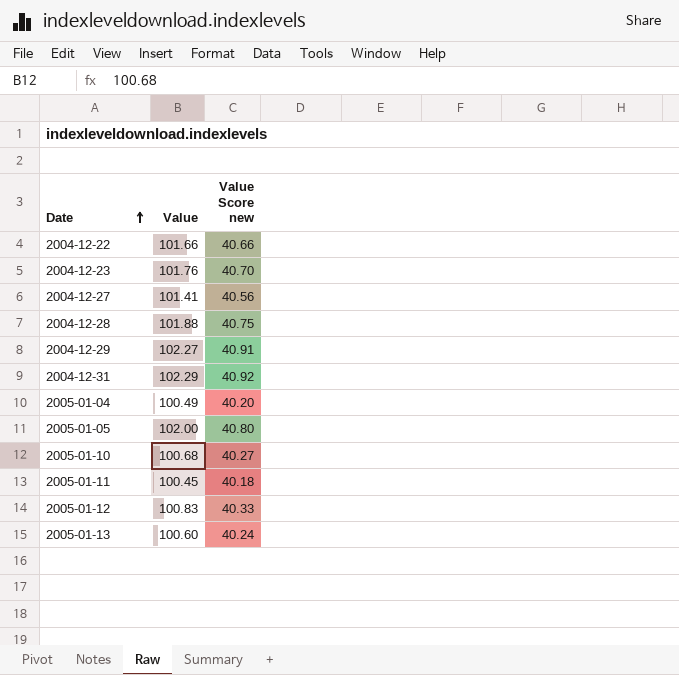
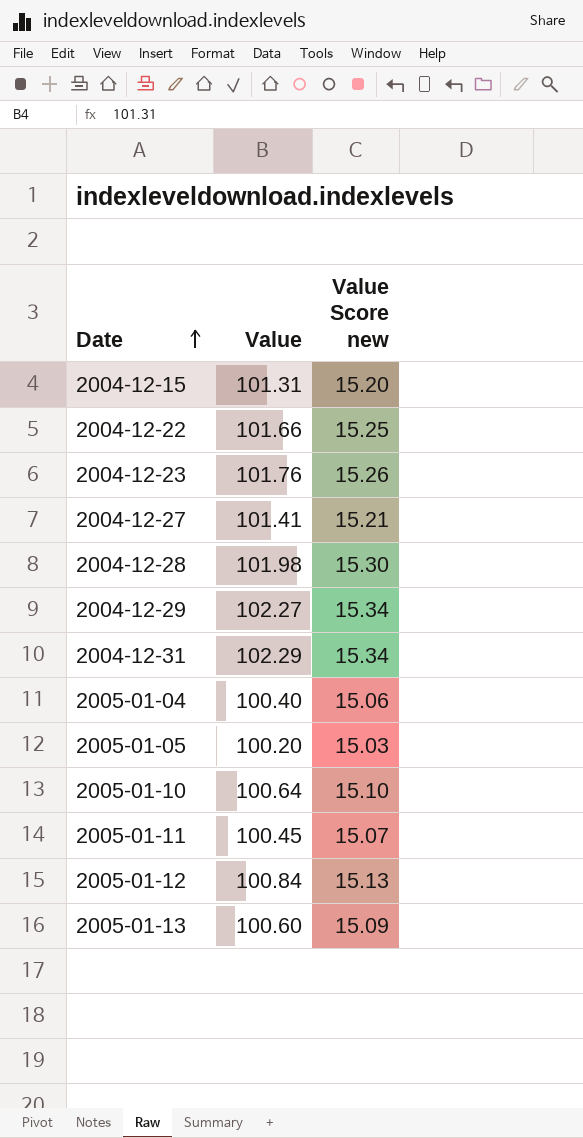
column Value Score new | formula: [Value] * 0.4 -> [Value] * 0.15
row 2004-12-15: none -> 101.31 | 15.20
2004-12-28 | Value: 101.88 -> 101.98
2005-01-04 | Value: 100.49 -> 100.40
2005-01-05 | Value: 102.00 -> 100.20
2005-01-10 | Value: 100.68 -> 100.64
2005-01-12 | Value: 100.83 -> 100.84

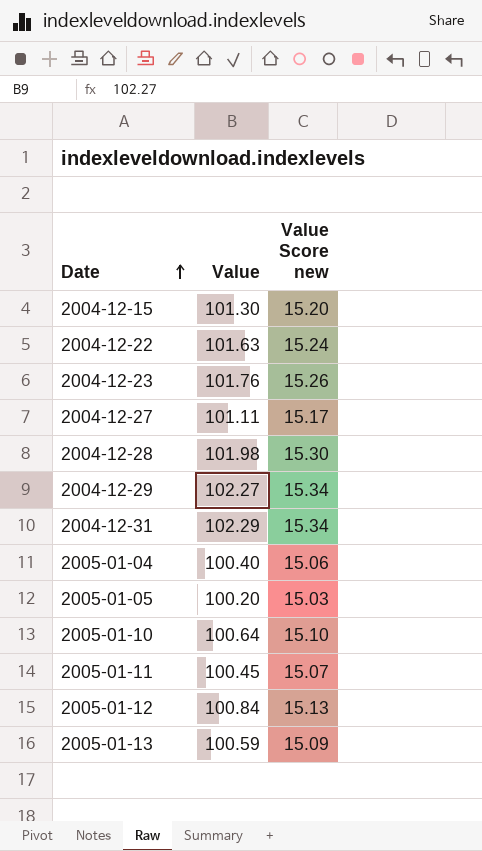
2004-12-15 | Value: 101.31 -> 101.30
2004-12-22 | Value: 101.66 -> 101.63
2004-12-22 | Value Score new: 15.25 -> 15.24
2004-12-27 | Value: 101.41 -> 101.11
2004-12-27 | Value Score new: 15.21 -> 15.17
2005-01-13 | Value: 100.60 -> 100.59

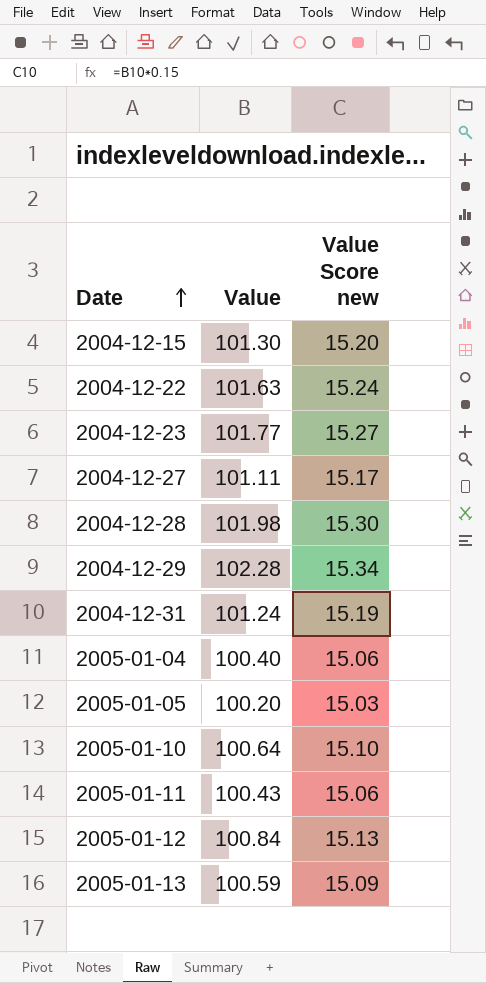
2004-12-23 | Value: 101.76 -> 101.77
2004-12-23 | Value Score new: 15.26 -> 15.27
2004-12-29 | Value: 102.27 -> 102.28
2004-12-31 | Value: 102.29 -> 101.24
2004-12-31 | Value Score new: 15.34 -> 15.19
2005-01-11 | Value: 100.45 -> 100.43
2005-01-11 | Value Score new: 15.07 -> 15.06

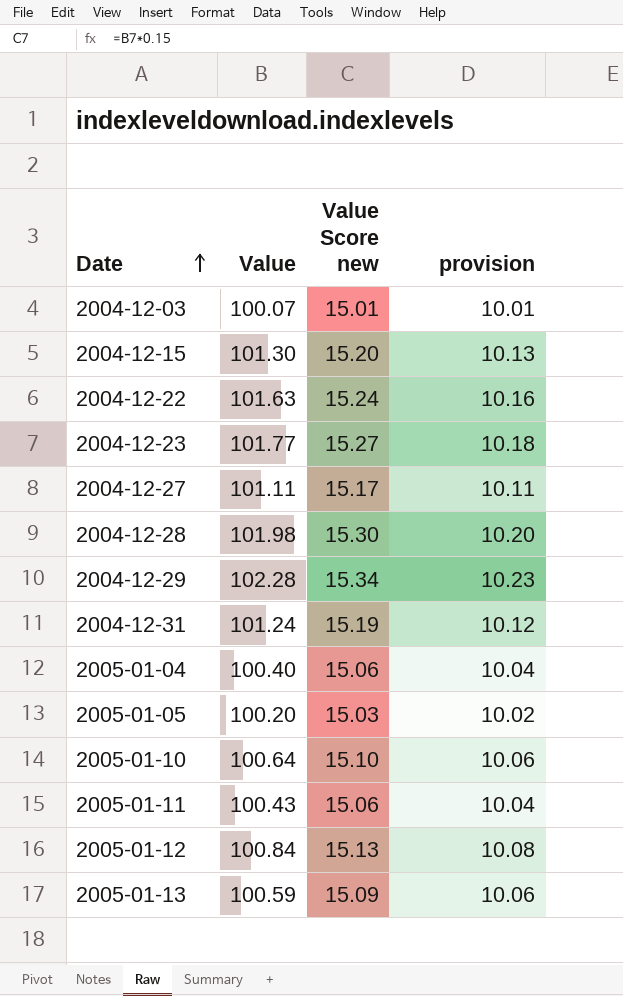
column provision | formula: none -> [Value] * 0.1
row 2004-12-03: none -> 100.07 | 15.01 | 10.01

